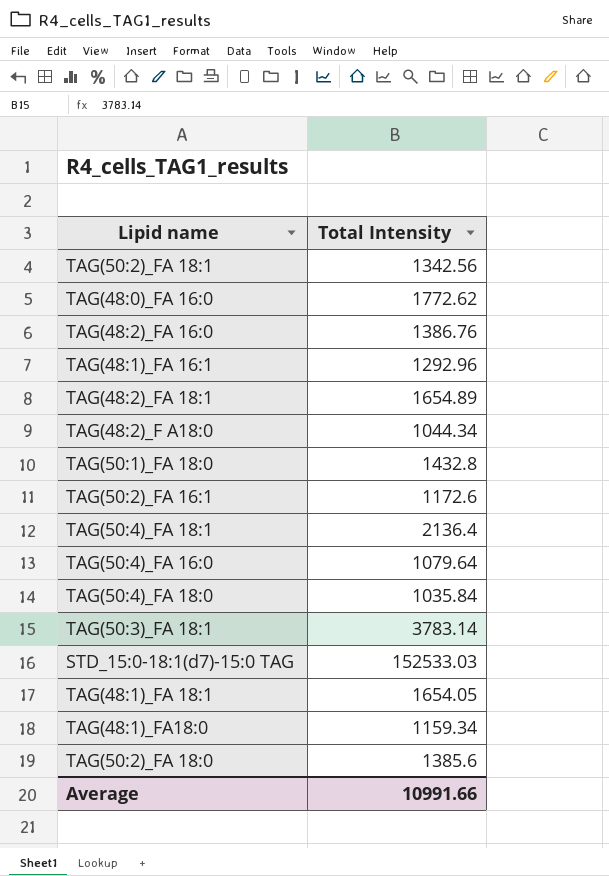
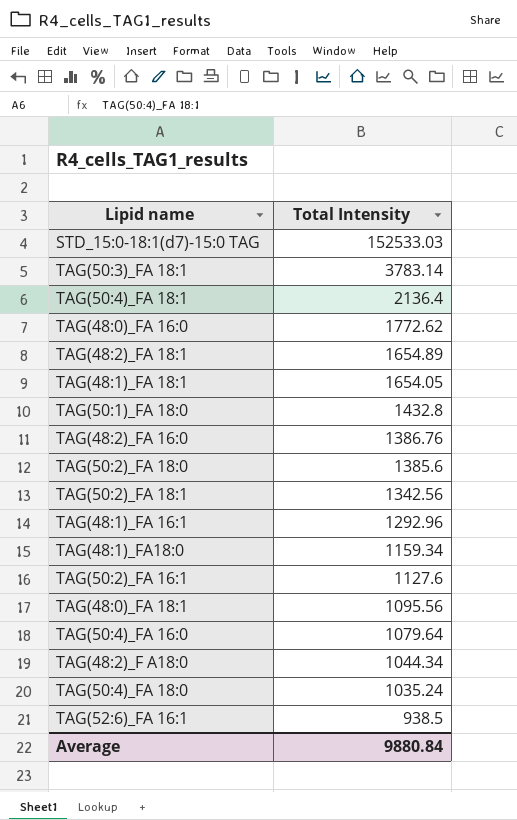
row order: none -> Total Intensity descending
TAG(50:2)_FA 16:1 | Total Intensity: 1172.6 -> 1127.6
row TAG(48:0)_FA 18:1: none -> 1095.56
TAG(50:4)_FA 18:0 | Total Intensity: 1035.84 -> 1035.24
row TAG(52:6)_FA 16:1: none -> 938.5
Average | Total Intensity: 10991.66 -> 9880.84

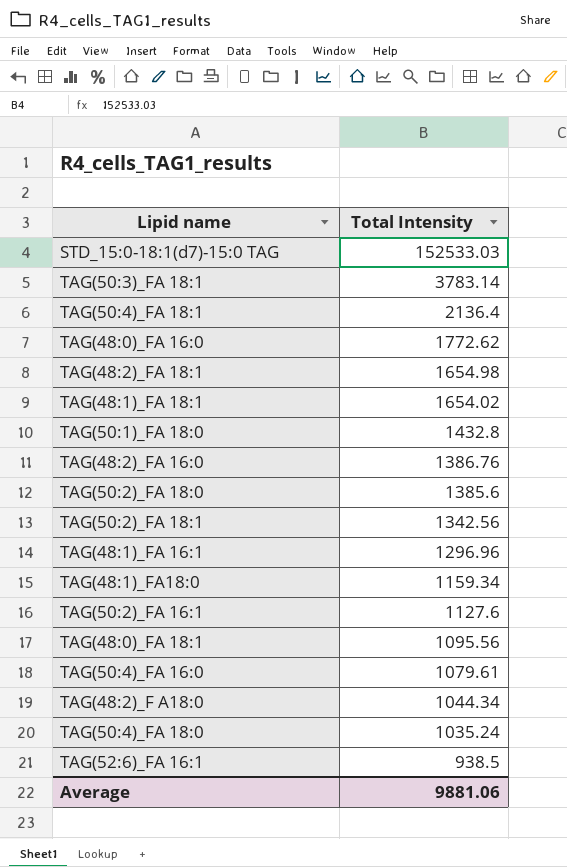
TAG(48:2)_FA 18:1 | Total Intensity: 1654.89 -> 1654.98
TAG(48:1)_FA 18:1 | Total Intensity: 1654.05 -> 1654.02
TAG(48:1)_FA 16:1 | Total Intensity: 1292.96 -> 1296.96
TAG(50:4)_FA 16:0 | Total Intensity: 1079.64 -> 1079.61
Average | Total Intensity: 9880.84 -> 9881.06

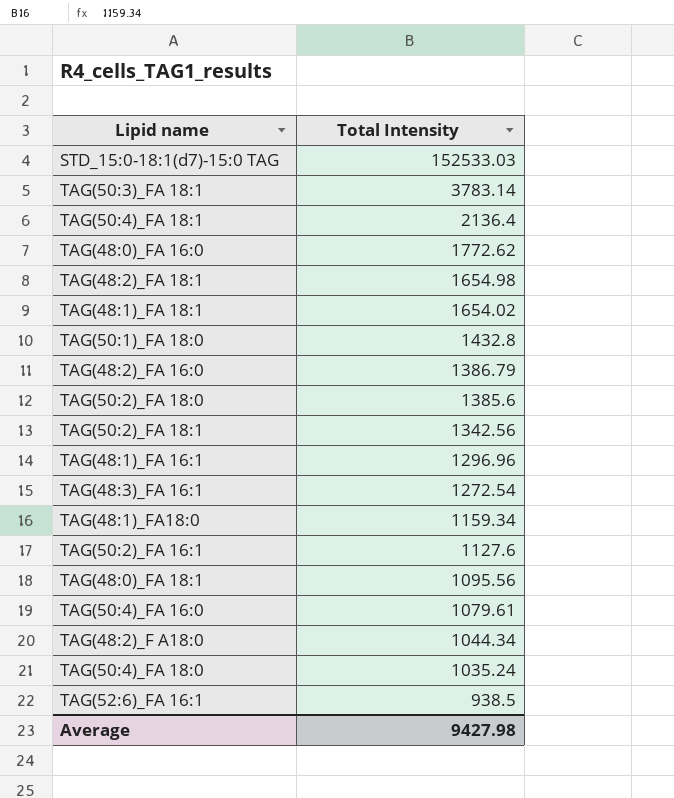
TAG(48:2)_FA 16:0 | Total Intensity: 1386.76 -> 1386.79
row TAG(48:3)_FA 16:1: none -> 1272.54
Average | Total Intensity: 9881.06 -> 9427.98

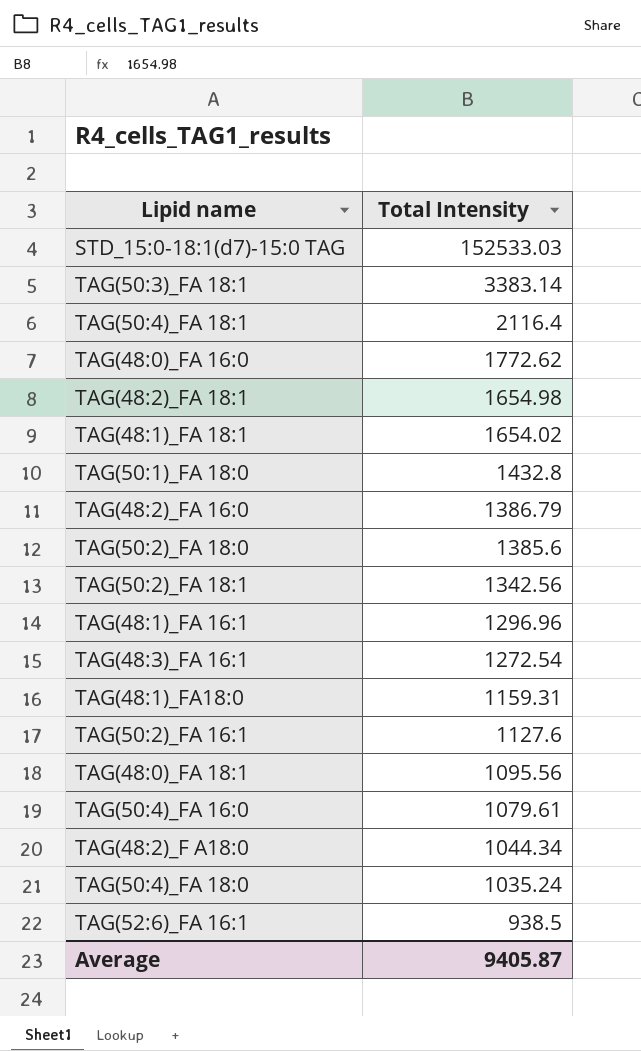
TAG(50:3)_FA 18:1 | Total Intensity: 3783.14 -> 3383.14
TAG(50:4)_FA 18:1 | Total Intensity: 2136.4 -> 2116.4
TAG(48:1)_FA18:0 | Total Intensity: 1159.34 -> 1159.31
Average | Total Intensity: 9427.98 -> 9405.87

